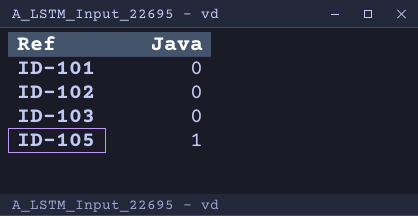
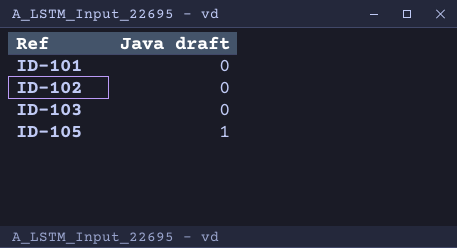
column name: Java -> Java draft

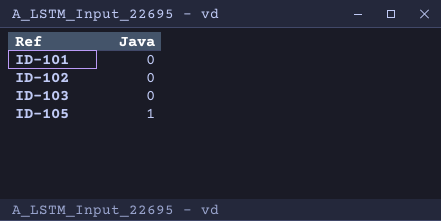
column name: Java draft -> Java

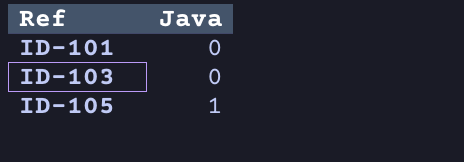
row ID-102: 0 -> none

